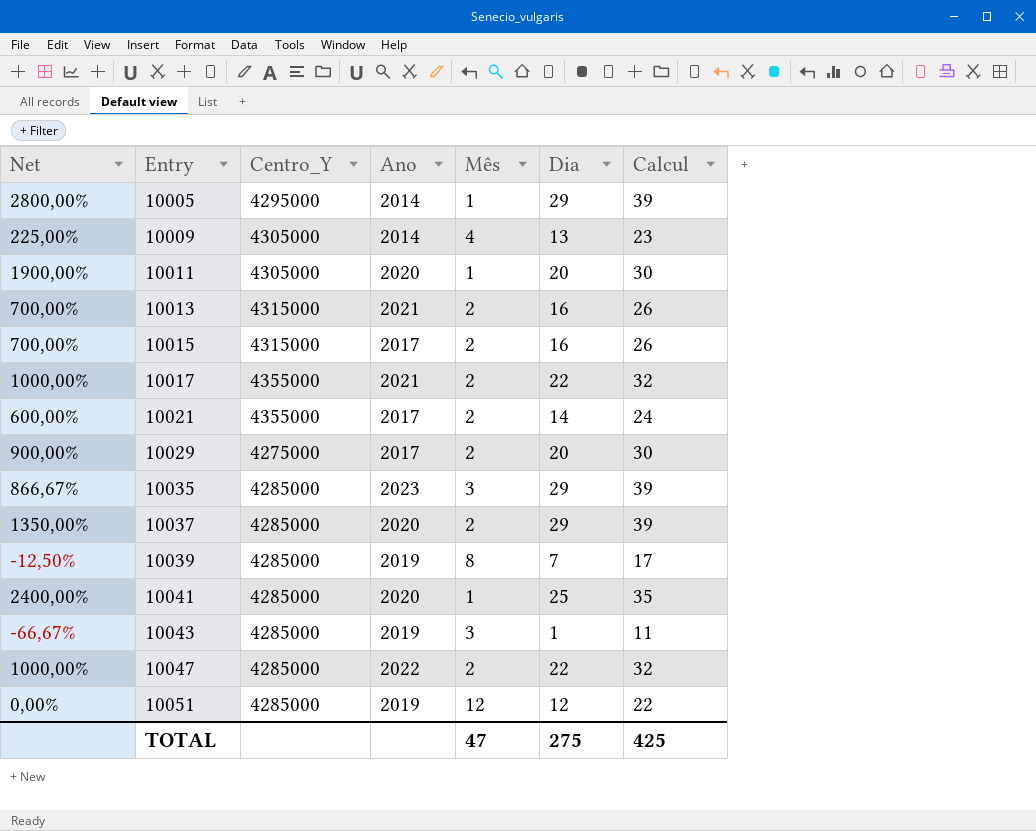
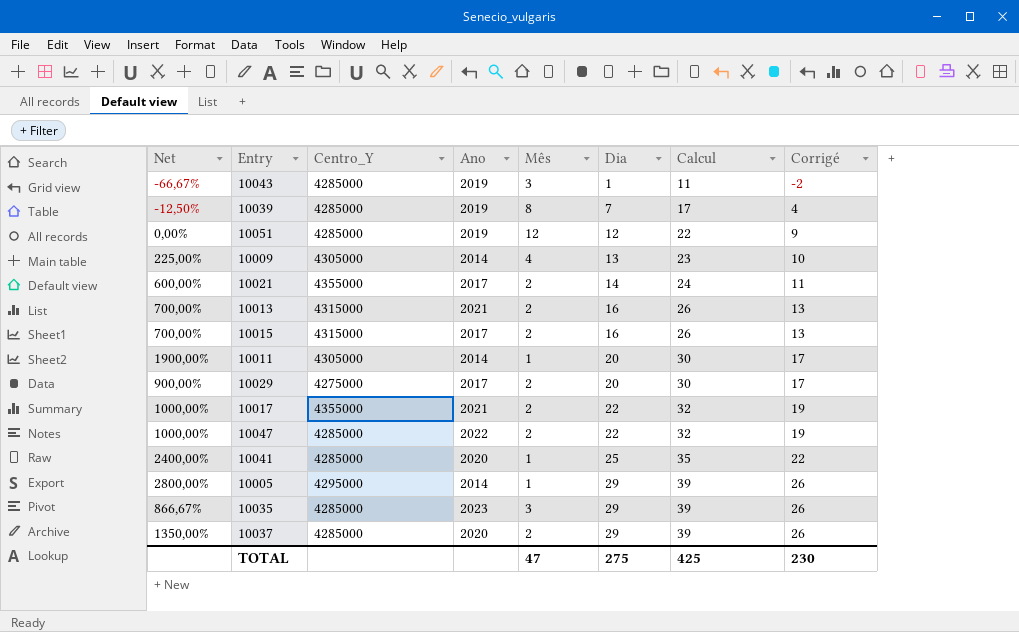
row order: Entry ascending -> Dia ascending
column Corrigé | formula: none -> [Dia] - 3
10011 | Ano: 2020 -> 2014

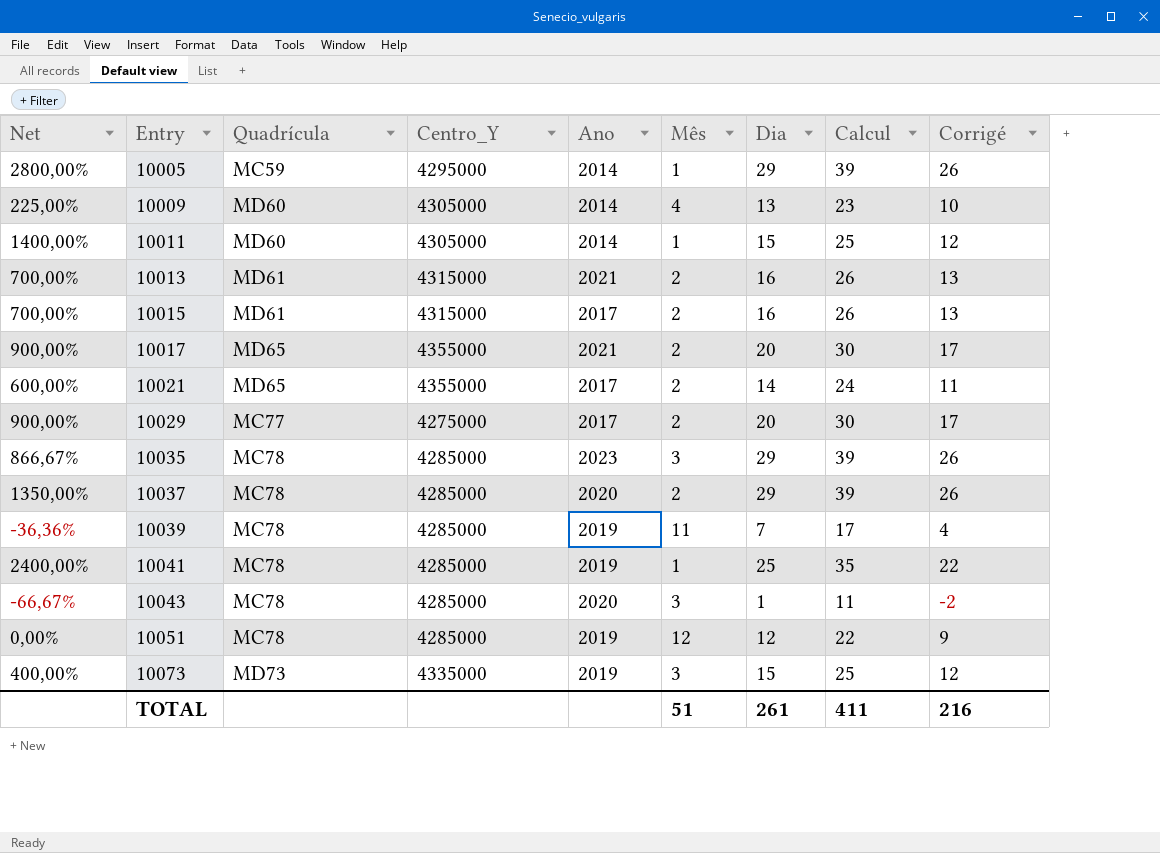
row order: Dia ascending -> Entry ascending
column Quadrícula | position: none -> 3
row 10047: 1000,00% | 4285000 | 2022 | 2 | 22 | 32 | 19 -> none
10011 | Net: 1900,00% -> 1400,00%
10011 | Dia: 20 -> 15
10011 | Calcul: 30 -> 25
10011 | Corrigé: 17 -> 12
10017 | Net: 1000,00% -> 900,00%
10017 | Dia: 22 -> 20
10017 | Calcul: 32 -> 30
10017 | Corrigé: 19 -> 17
10039 | Net: -12,50% -> -36,36%
10039 | Mês: 8 -> 11
10041 | Ano: 2020 -> 2019
10043 | Ano: 2019 -> 2020
row 10073: none -> 400,00% | MD73 | 4335000 | 2019 | 3 | 15 | 25 | 12
TOTAL | Mês: 47 -> 51
TOTAL | Dia: 275 -> 261
TOTAL | Calcul: 425 -> 411
TOTAL | Corrigé: 230 -> 216

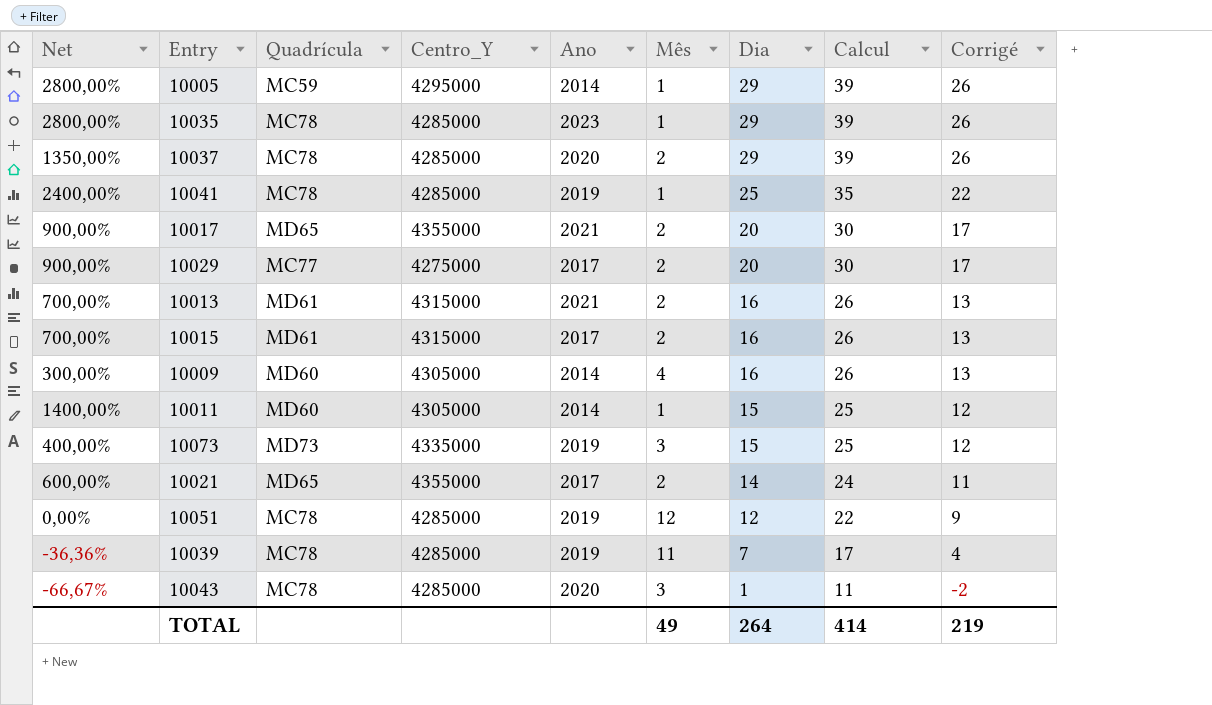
row order: Entry ascending -> Dia descending
10035 | Net: 866,67% -> 2800,00%
10035 | Mês: 3 -> 1
10009 | Net: 225,00% -> 300,00%
10009 | Dia: 13 -> 16
10009 | Calcul: 23 -> 26
10009 | Corrigé: 10 -> 13
TOTAL | Mês: 51 -> 49
TOTAL | Dia: 261 -> 264
TOTAL | Calcul: 411 -> 414
TOTAL | Corrigé: 216 -> 219

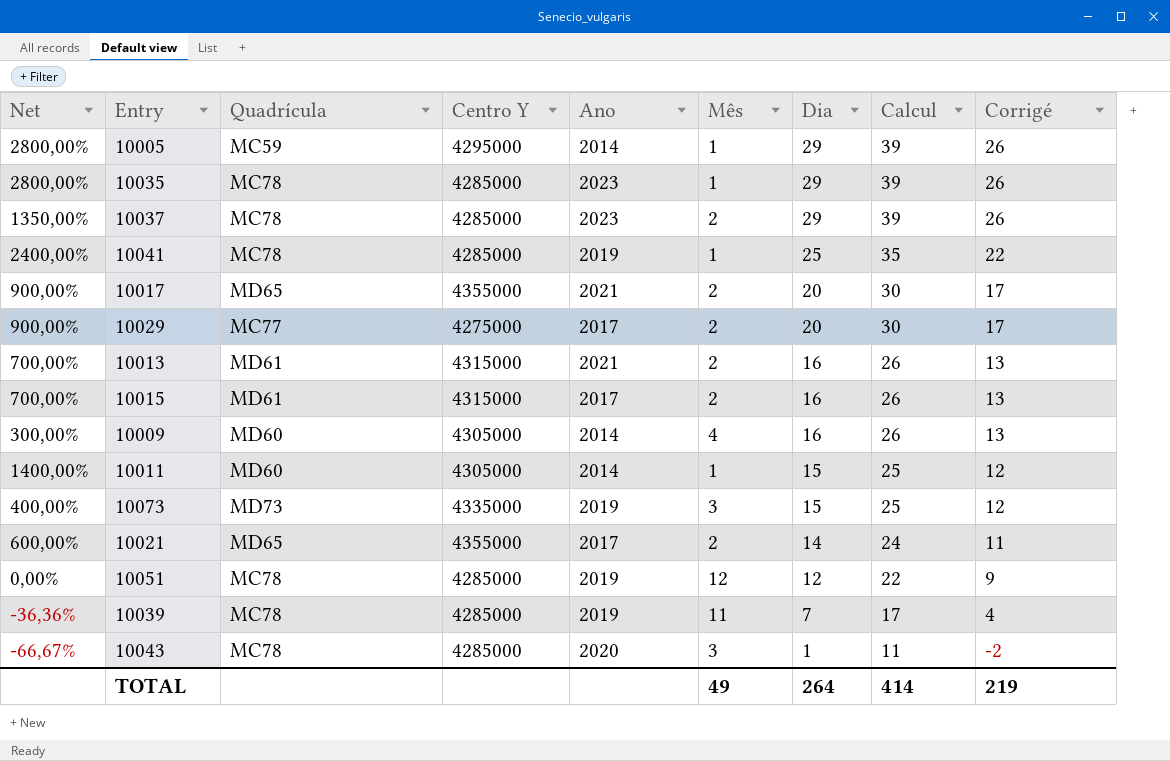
column name: Centro_Y -> Centro Y
10037 | Ano: 2020 -> 2023

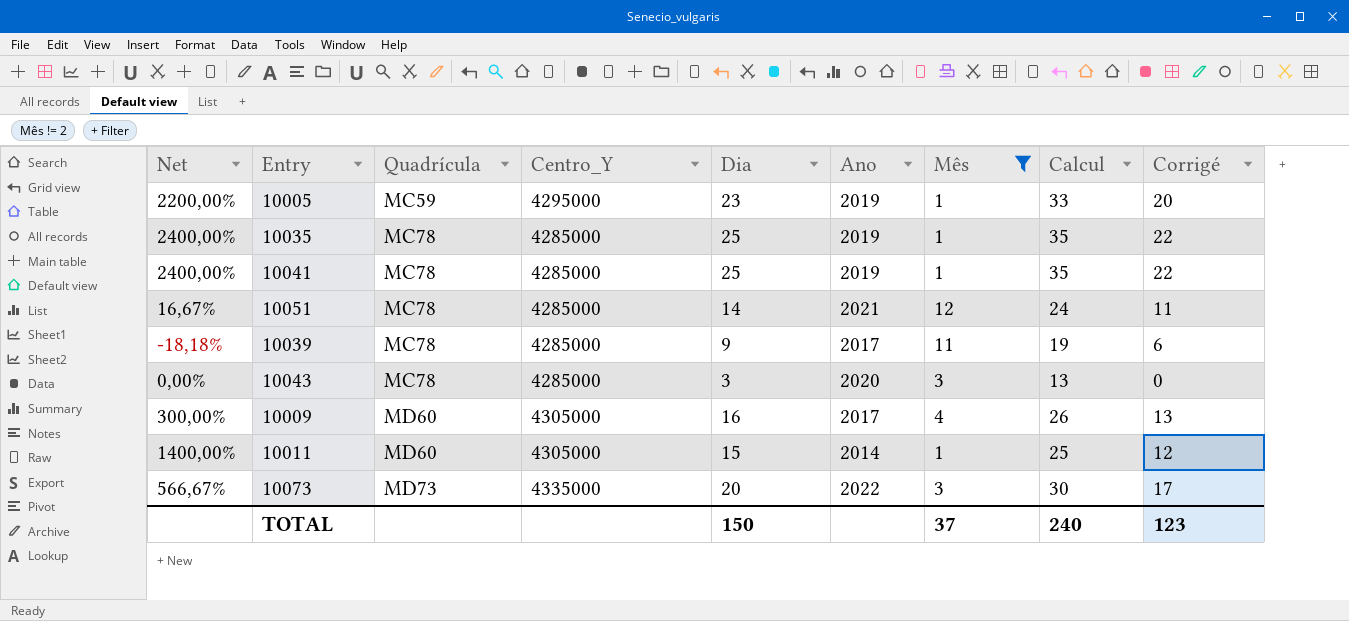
filter: none -> Mês != 2
row order: Dia descending -> Quadrícula ascending
column name: Centro Y -> Centro_Y
column Dia | position: 7 -> 5
10005 | Net: 2800,00% -> 2200,00%
10005 | Dia: 29 -> 23
10005 | Ano: 2014 -> 2019
10005 | Calcul: 39 -> 33
10005 | Corrigé: 26 -> 20
10035 | Net: 2800,00% -> 2400,00%
10035 | Dia: 29 -> 25
10035 | Ano: 2023 -> 2019
10035 | Calcul: 39 -> 35
10035 | Corrigé: 26 -> 22
10051 | Net: 0,00% -> 16,67%
10051 | Dia: 12 -> 14
10051 | Ano: 2019 -> 2021
10051 | Calcul: 22 -> 24
10051 | Corrigé: 9 -> 11
10039 | Net: -36,36% -> -18,18%
10039 | Dia: 7 -> 9
10039 | Ano: 2019 -> 2017
10039 | Calcul: 17 -> 19
10039 | Corrigé: 4 -> 6
10043 | Net: -66,67% -> 0,00%
10043 | Dia: 1 -> 3
10043 | Calcul: 11 -> 13
10043 | Corrigé: -2 -> 0
10009 | Ano: 2014 -> 2017
10073 | Net: 400,00% -> 566,67%
10073 | Dia: 15 -> 20
10073 | Ano: 2019 -> 2022
10073 | Calcul: 25 -> 30
10073 | Corrigé: 12 -> 17
TOTAL | Dia: 264 -> 150
TOTAL | Mês: 49 -> 37
TOTAL | Calcul: 414 -> 240
TOTAL | Corrigé: 219 -> 123

